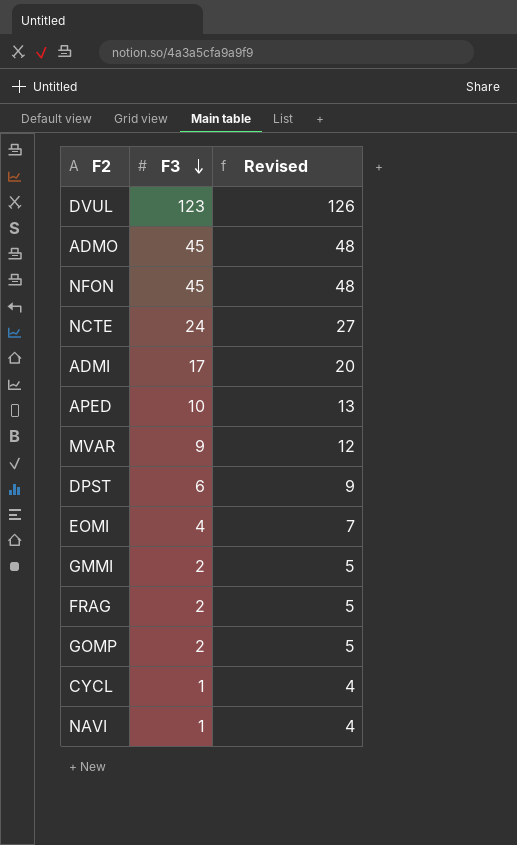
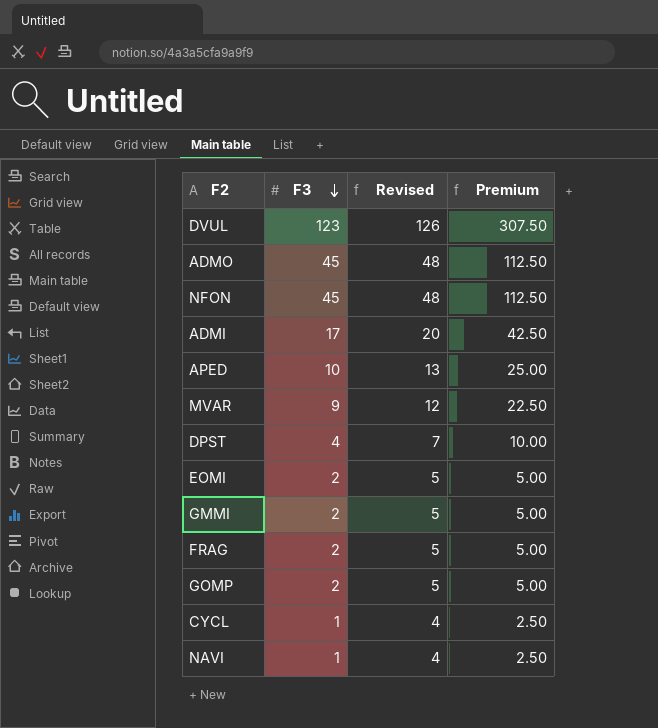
column Premium | formula: none -> [F3] * 2.5
row NCTE: 24 | 27 -> none
DPST | F3: 6 -> 4
DPST | Revised: 9 -> 7
EOMI | F3: 4 -> 2
EOMI | Revised: 7 -> 5

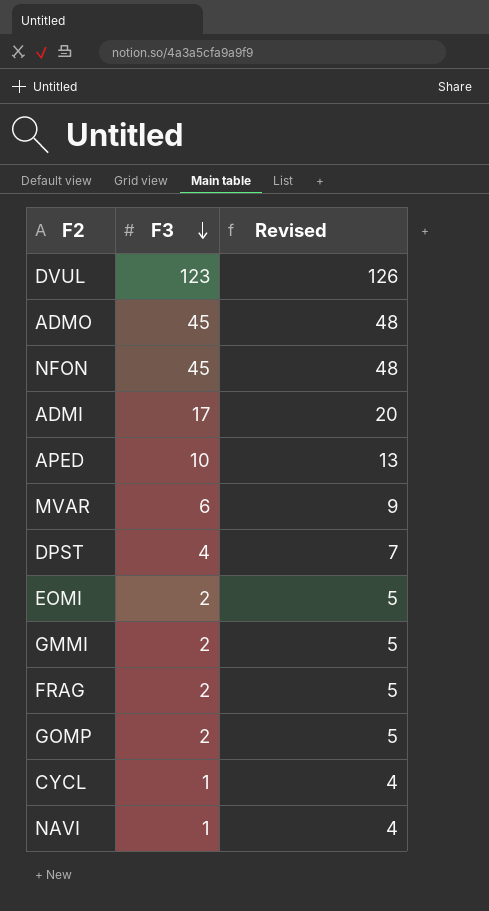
column Premium | formula: [F3] * 2.5 -> none
MVAR | F3: 9 -> 6
MVAR | Revised: 12 -> 9

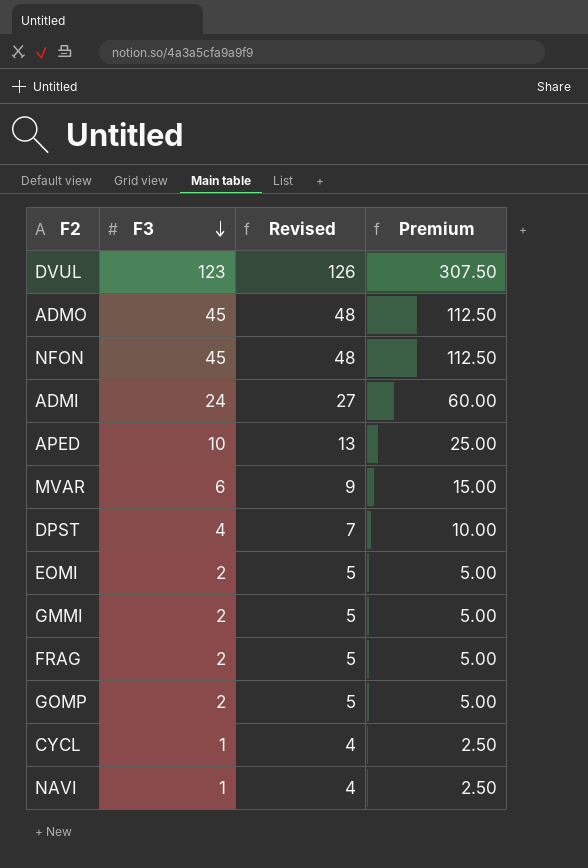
column Premium | formula: none -> [F3] * 2.5
ADMI | F3: 17 -> 24
ADMI | Revised: 20 -> 27

